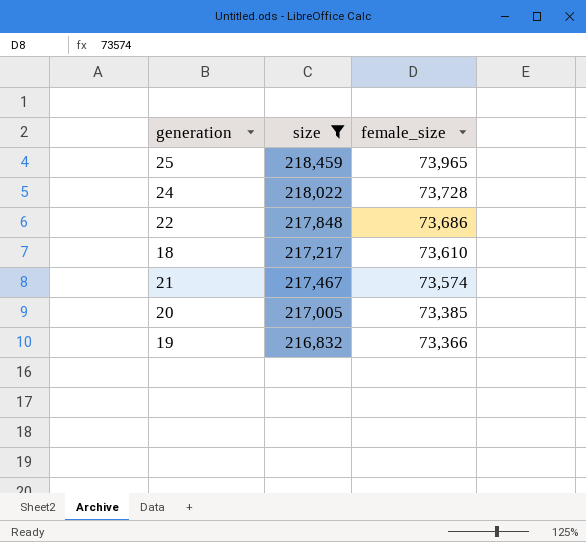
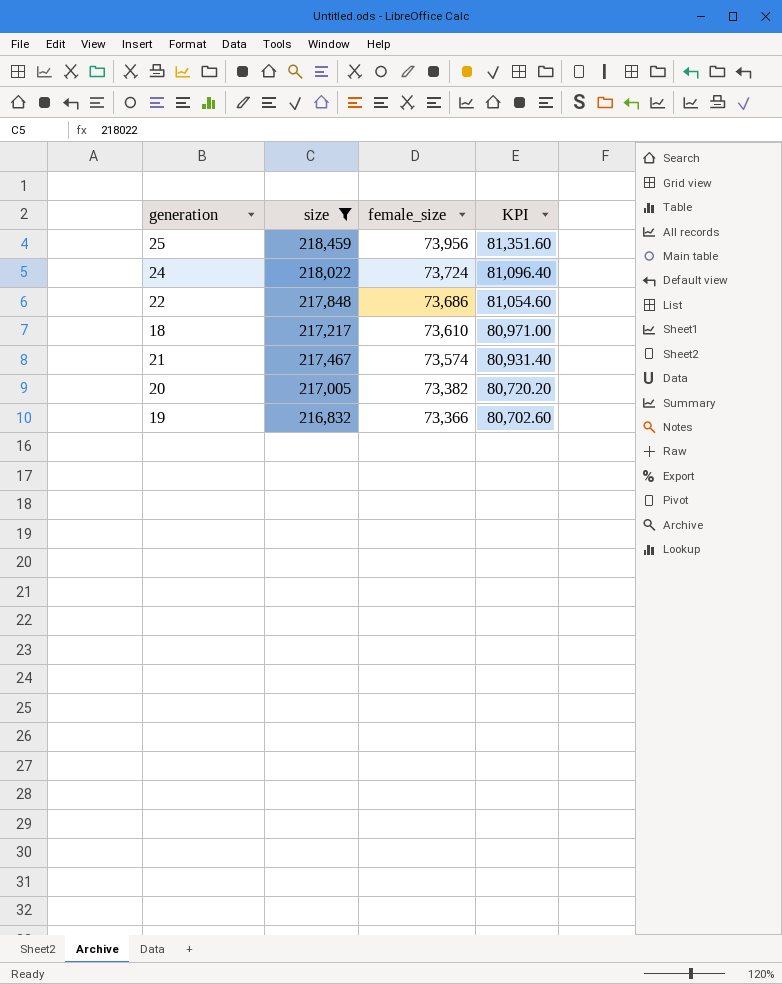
column KPI | formula: none -> [female_size] * 1.1
25 | female_size: 73,965 -> 73,956
24 | female_size: 73,728 -> 73,724
20 | female_size: 73,385 -> 73,382

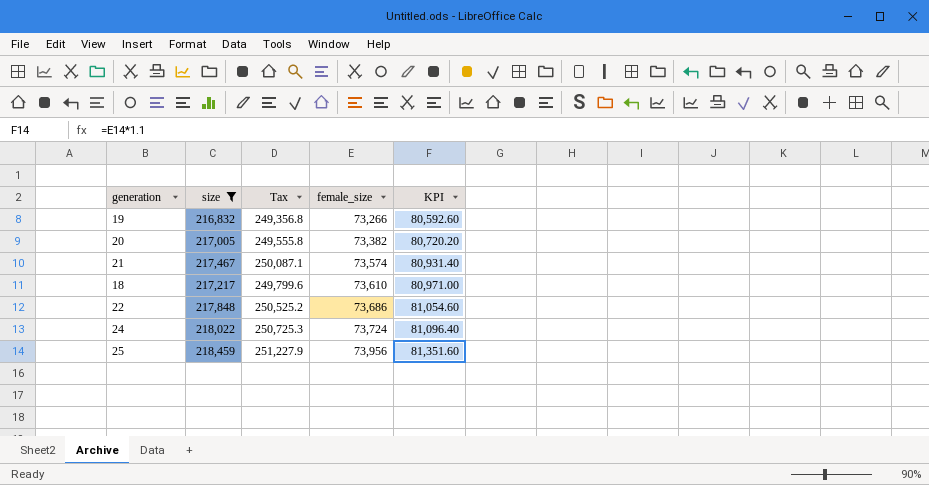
row order: female_size descending -> female_size ascending
column Tax | formula: none -> [size] * 1.15
19 | female_size: 73,366 -> 73,266
19 | KPI: 80,702.60 -> 80,592.60

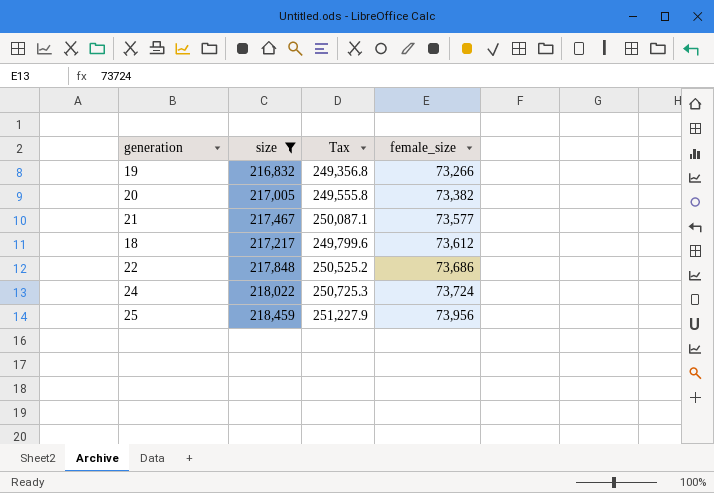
column KPI | formula: [female_size] * 1.1 -> none
21 | female_size: 73,574 -> 73,577
18 | female_size: 73,610 -> 73,612

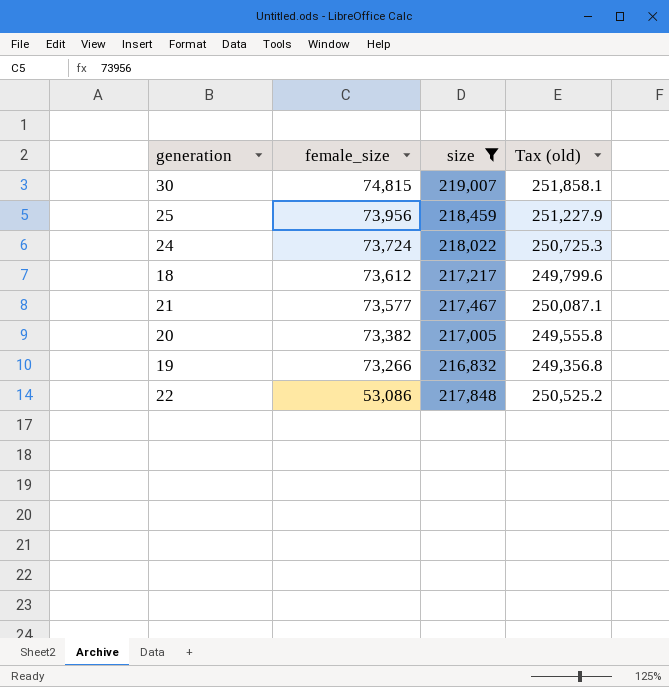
row order: female_size ascending -> female_size descending
column female_size | position: 4 -> 2
column name: Tax -> Tax (old)
row 30: none -> 74,815 | 219,007 | 251,858.1
22 | female_size: 73,686 -> 53,086

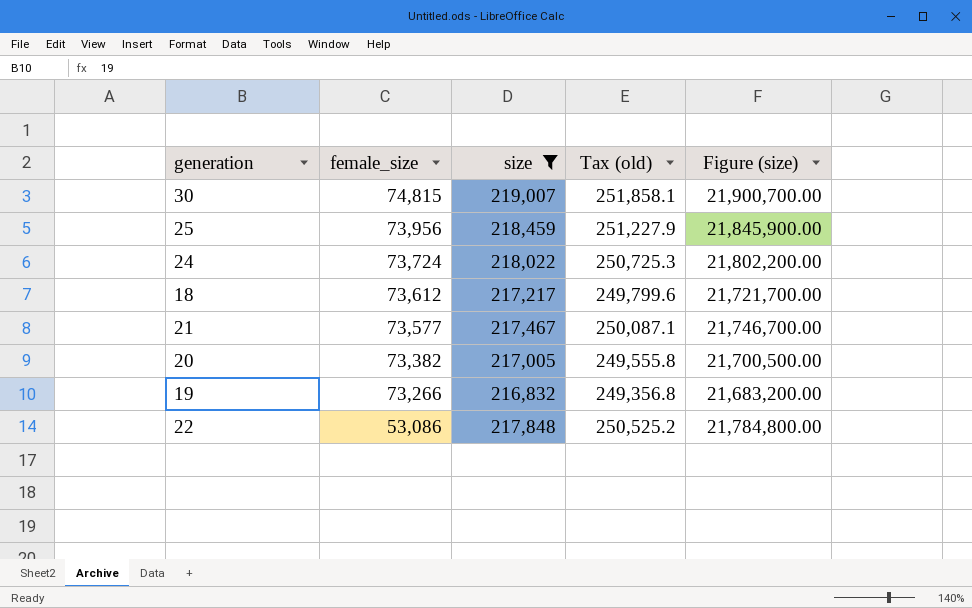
column Figure (size) | formula: none -> [size] * 100

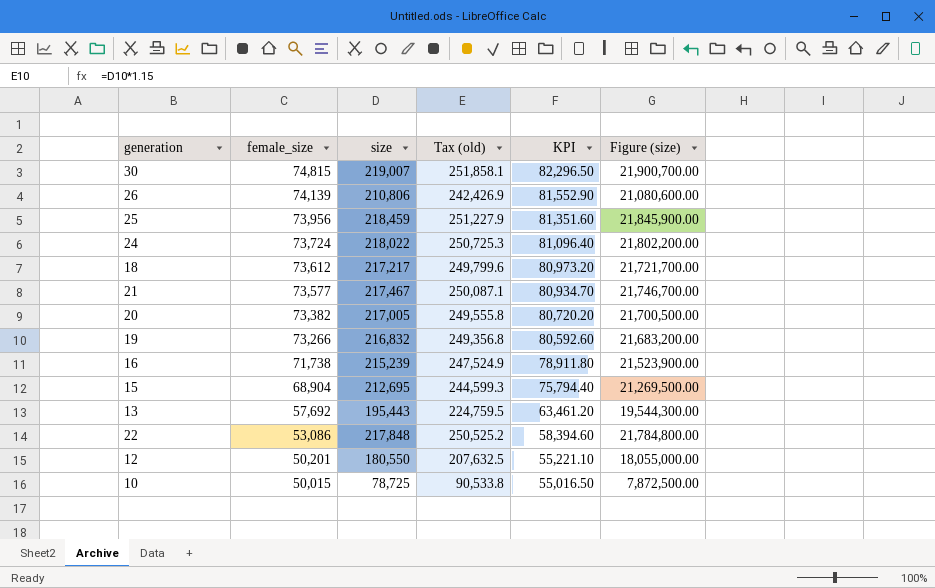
filter: size >= 216,832 -> none
column KPI | formula: none -> [female_size] * 1.1

